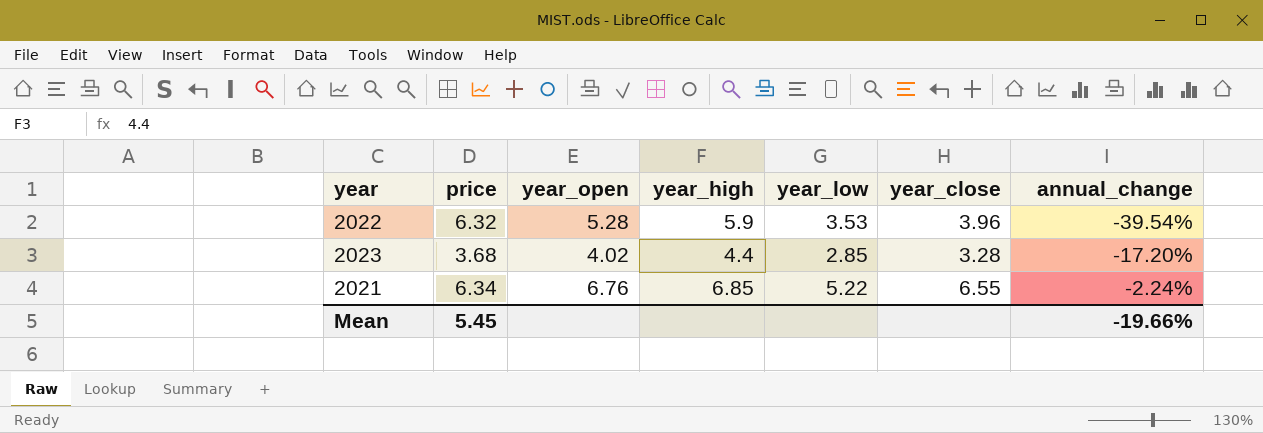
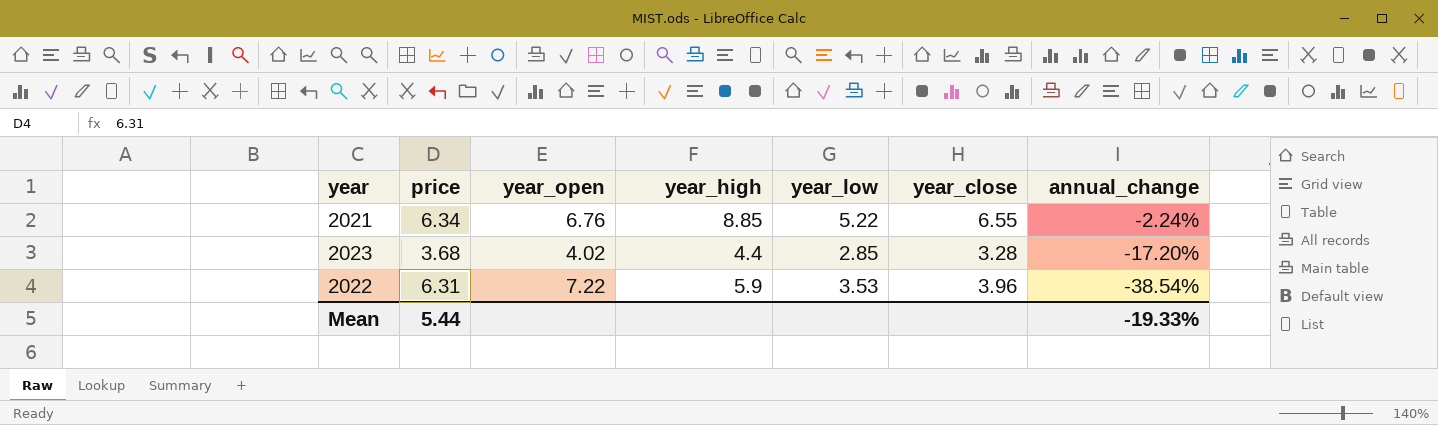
row order: annual_change ascending -> annual_change descending
2021 | year_high: 6.85 -> 8.85
2022 | price: 6.32 -> 6.31
2022 | year_open: 5.28 -> 7.22
2022 | annual_change: -39.54% -> -38.54%
Mean | price: 5.45 -> 5.44
Mean | annual_change: -19.66% -> -19.33%

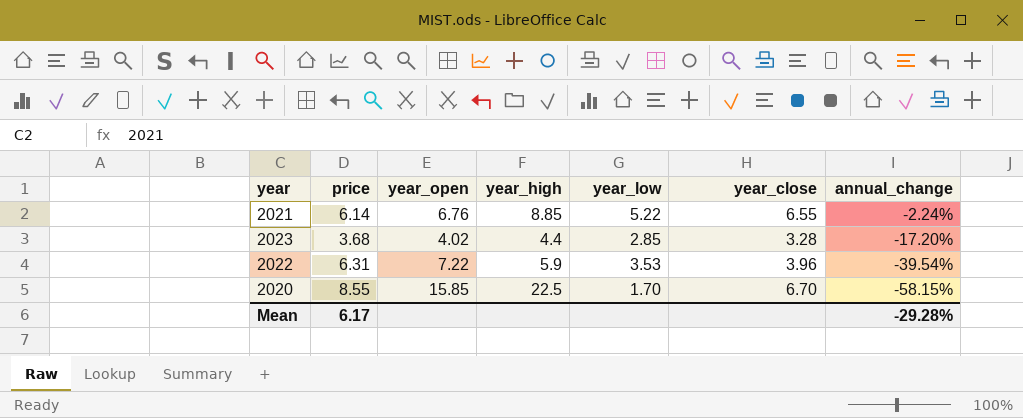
2021 | price: 6.34 -> 6.14
2022 | annual_change: -38.54% -> -39.54%
row 2020: none -> 8.55 | 15.85 | 22.5 | 1.70 | 6.70 | -58.15%
Mean | price: 5.44 -> 6.17
Mean | annual_change: -19.33% -> -29.28%

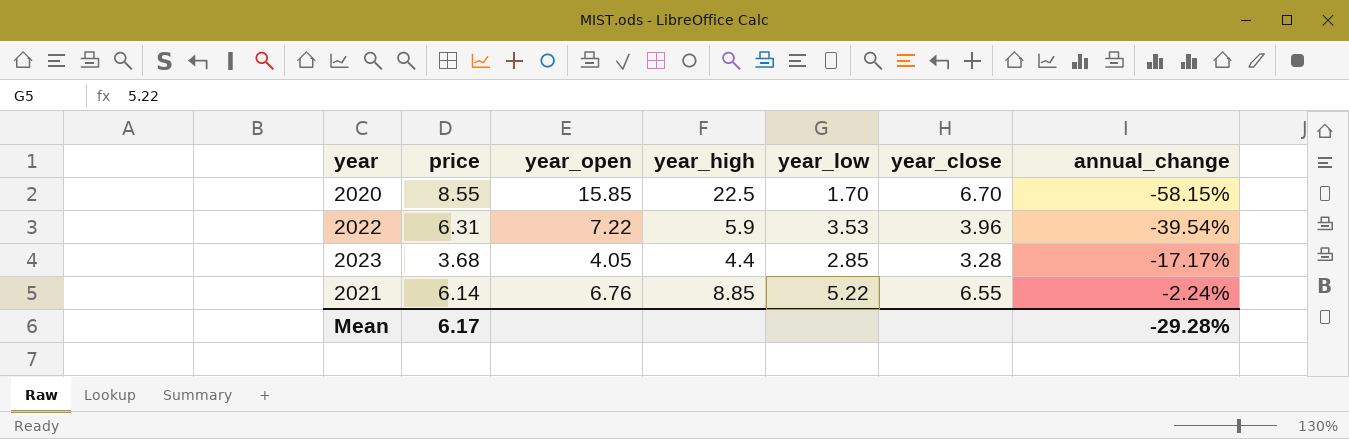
row order: annual_change descending -> annual_change ascending
2023 | year_open: 4.02 -> 4.05
2023 | annual_change: -17.20% -> -17.17%

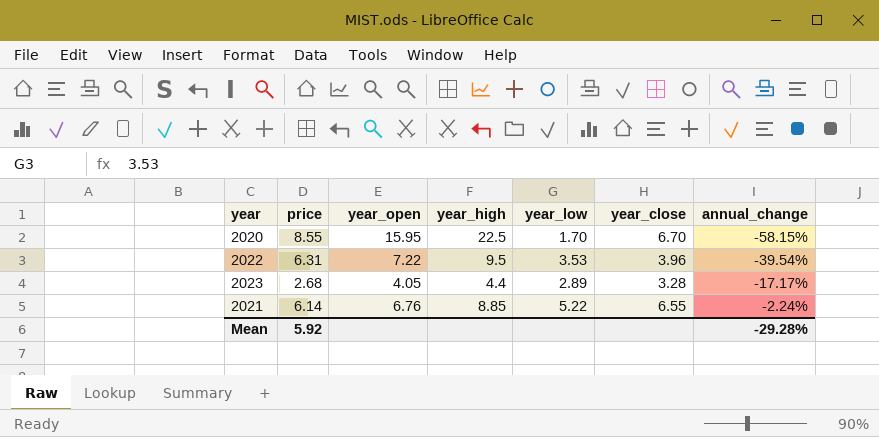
2020 | year_open: 15.85 -> 15.95
2022 | year_high: 5.9 -> 9.5
2023 | price: 3.68 -> 2.68
2023 | year_low: 2.85 -> 2.89
Mean | price: 6.17 -> 5.92

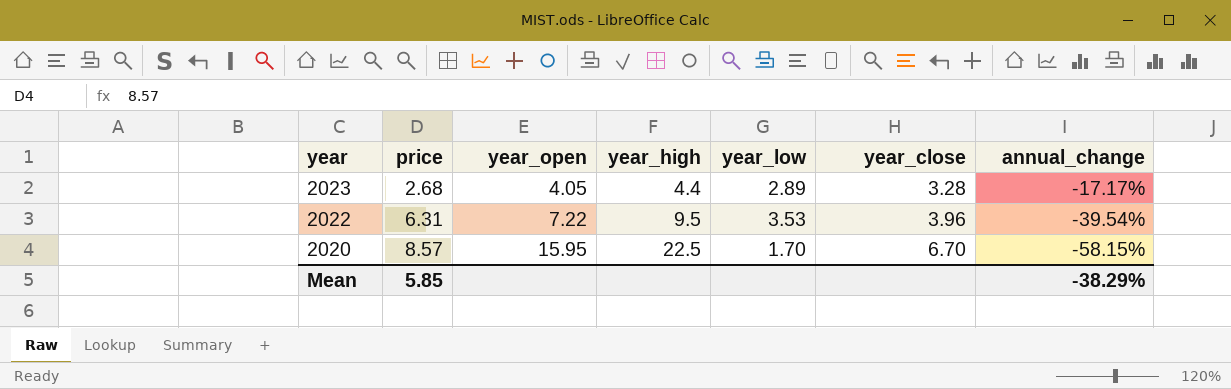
row order: annual_change ascending -> year descending
row 2021: 6.14 | 6.76 | 8.85 | 5.22 | 6.55 | -2.24% -> none
2020 | price: 8.55 -> 8.57
Mean | price: 5.92 -> 5.85
Mean | annual_change: -29.28% -> -38.29%

